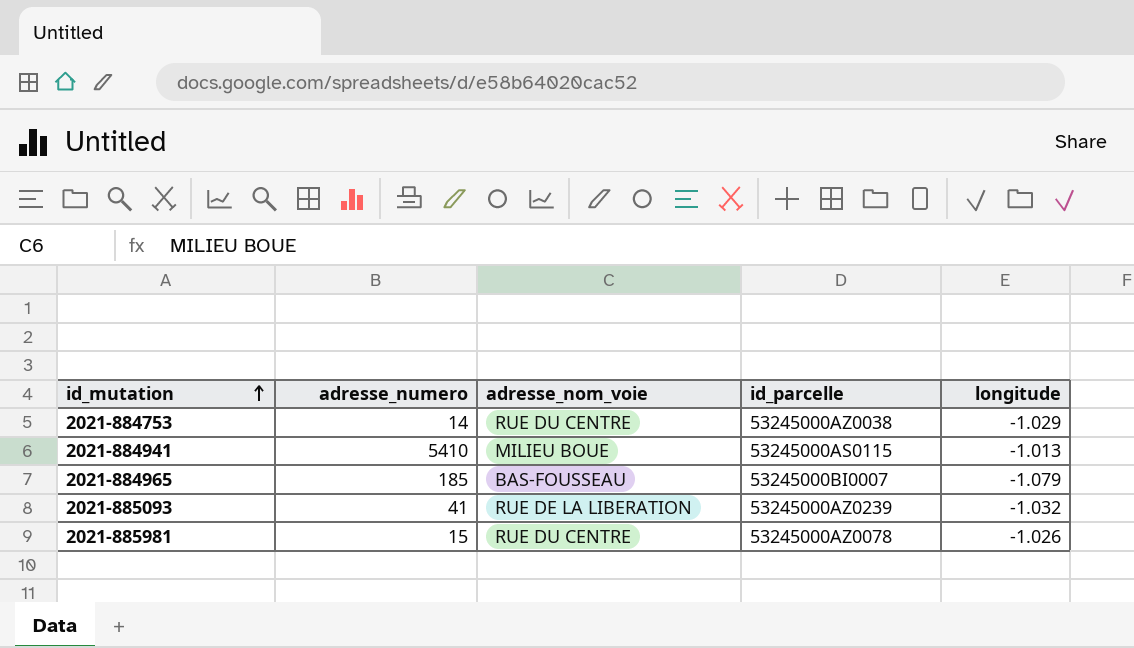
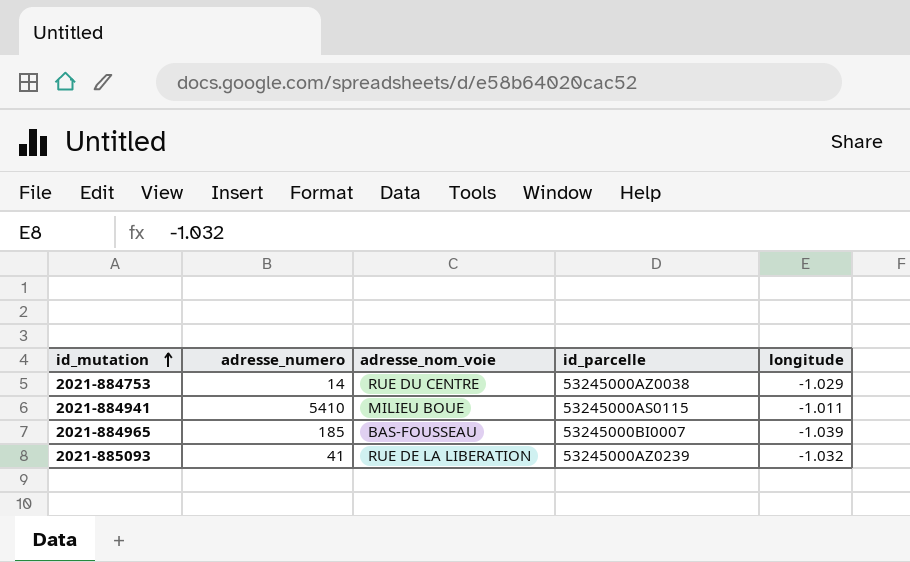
row 2021-885981: 15 | RUE DU CENTRE | 53245000AZ0078 | -1.026 -> none
2021-884941 | longitude: -1.013 -> -1.011
2021-884965 | longitude: -1.079 -> -1.039

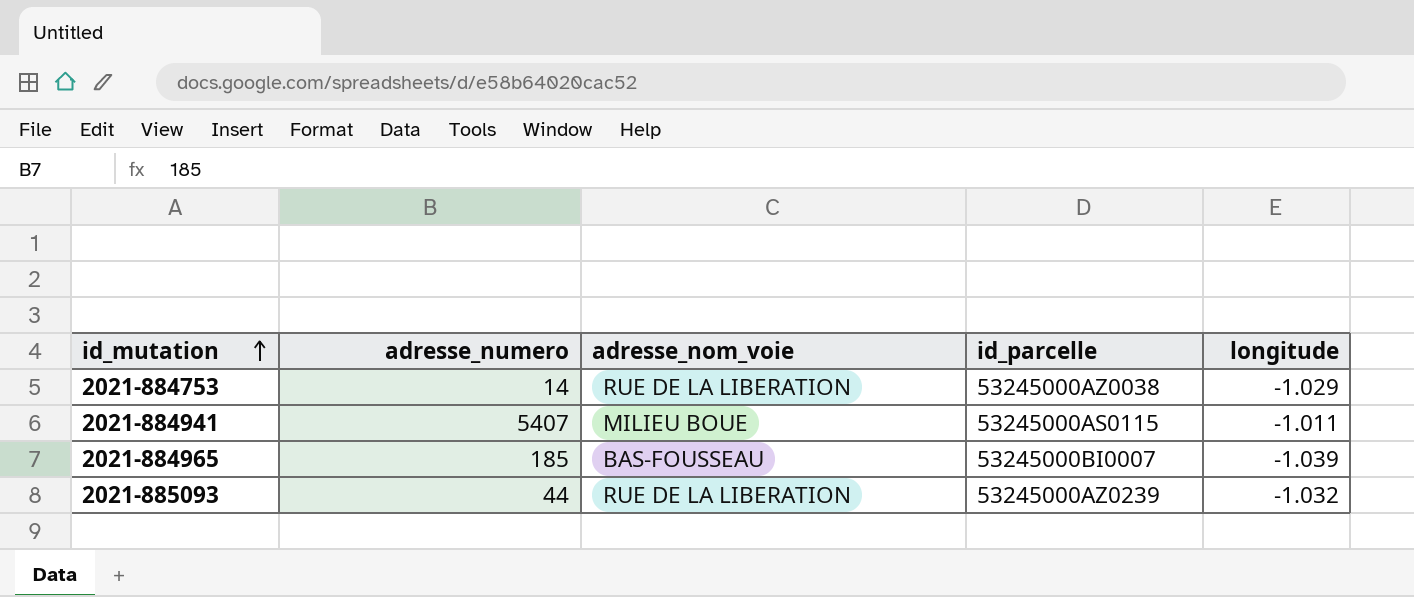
2021-884753 | adresse_nom_voie: RUE DU CENTRE -> RUE DE LA LIBERATION
2021-884941 | adresse_numero: 5410 -> 5407
2021-885093 | adresse_numero: 41 -> 44

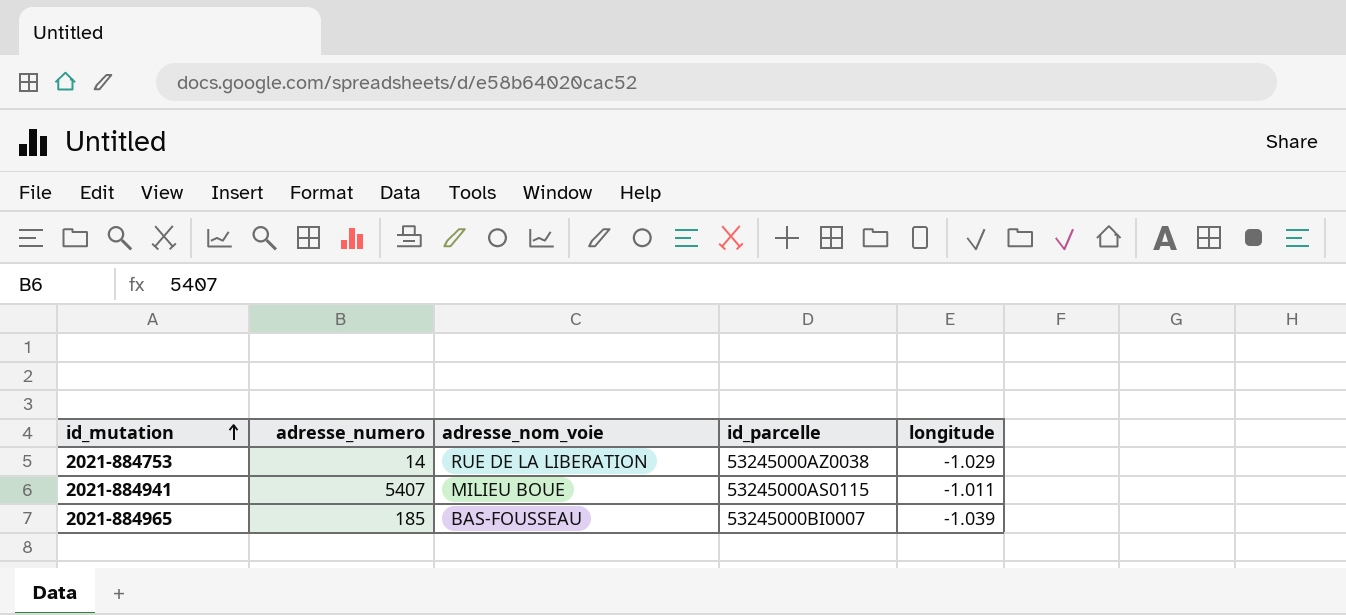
row 2021-885093: 44 | RUE DE LA LIBERATION | 53245000AZ0239 | -1.032 -> none

